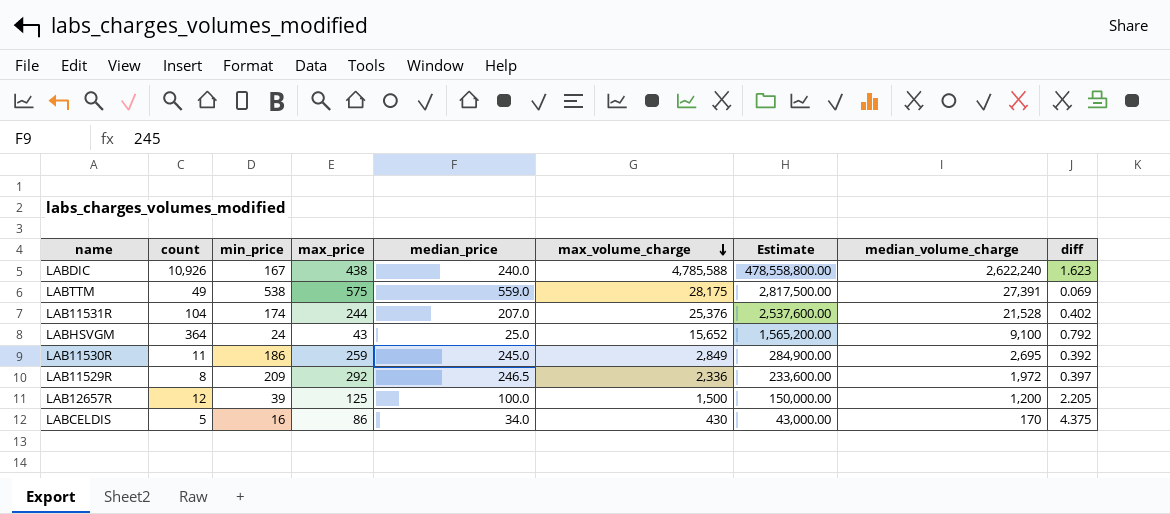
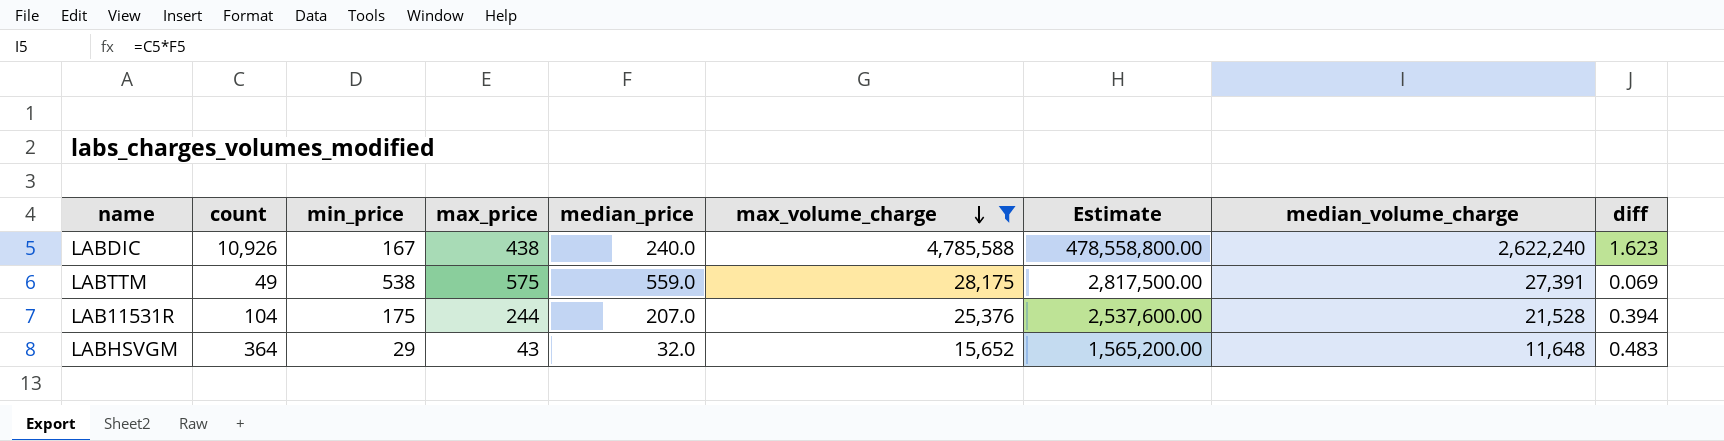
filter: none -> max_volume_charge >= 15,652
LAB11531R | min_price: 174 -> 175
LAB11531R | diff: 0.402 -> 0.394
LABHSVGM | min_price: 24 -> 29
LABHSVGM | median_price: 25.0 -> 32.0
LABHSVGM | median_volume_charge: 9,100 -> 11,648
LABHSVGM | diff: 0.792 -> 0.483

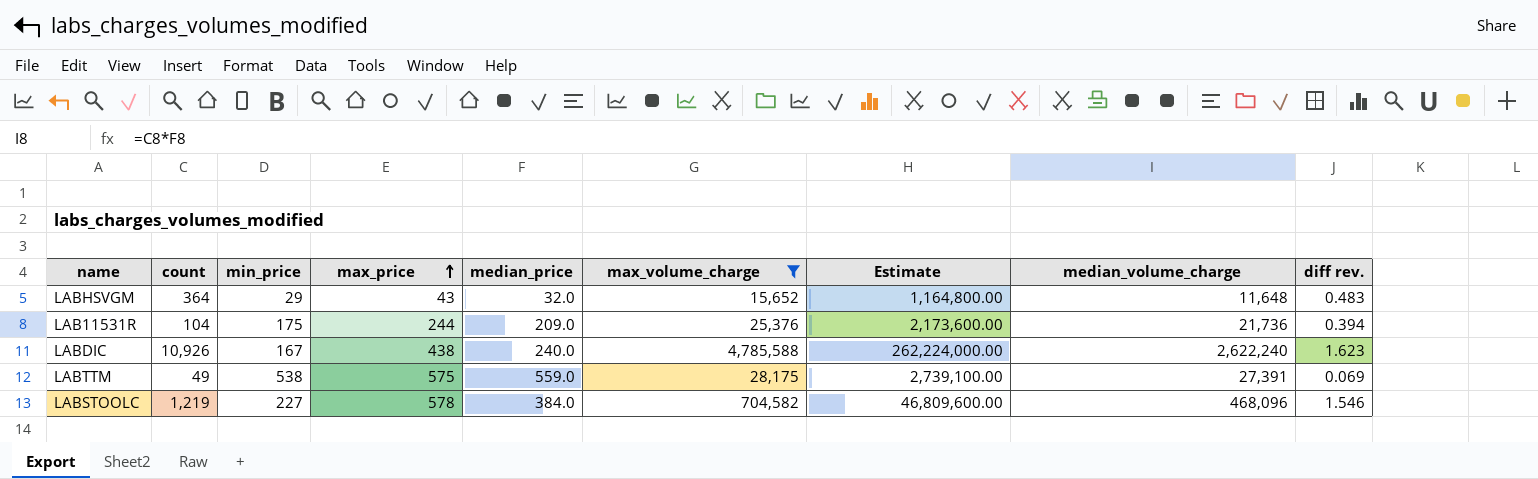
row order: max_volume_charge descending -> max_price ascending
column Estimate | formula: [max_volume_charge] * 100 -> [median_volume_charge] * 100
column name: diff -> diff rev.
LAB11531R | median_price: 207.0 -> 209.0
LAB11531R | median_volume_charge: 21,528 -> 21,736
row LABSTOOLC: none -> 1,219 | 227 | 578 | 384.0 | 704,582 | 46,809,600.00 | 468,096 | 1.546

